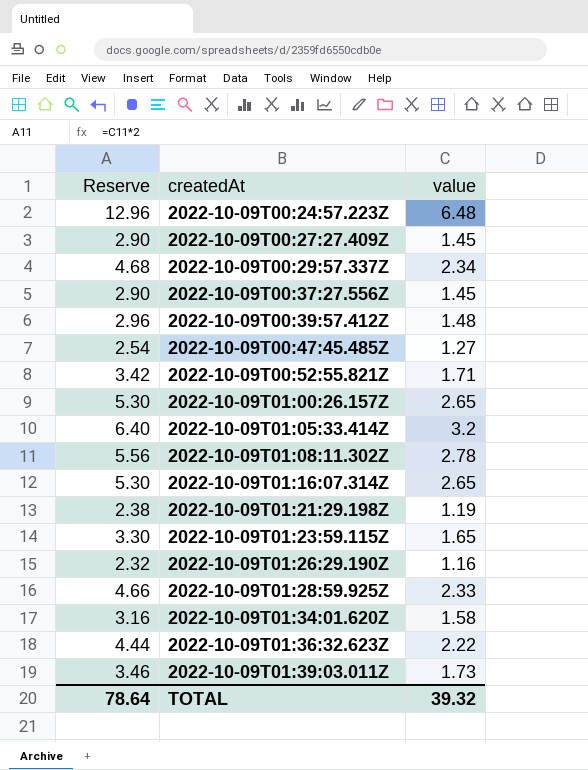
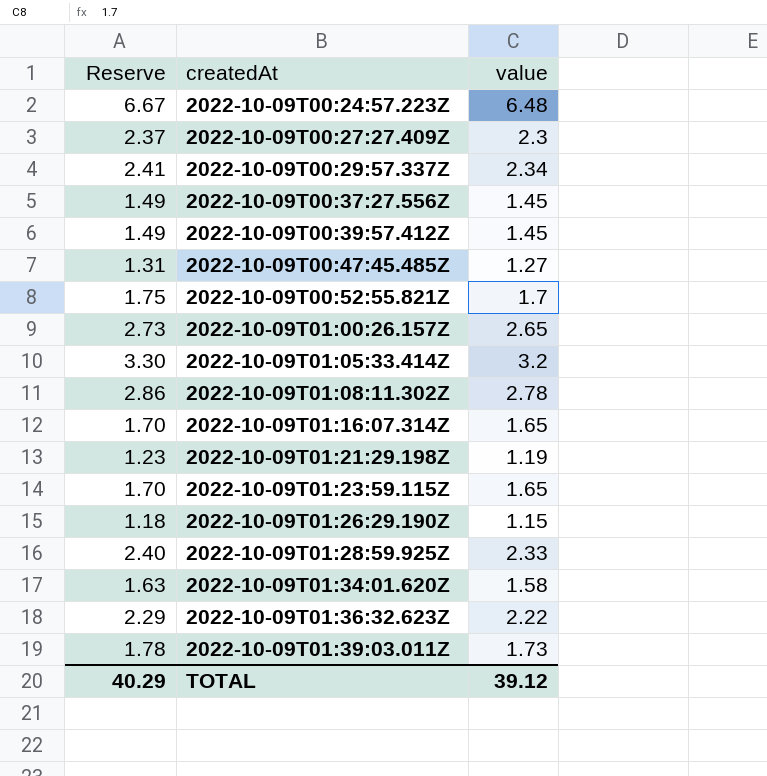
column Reserve | formula: [value] * 2 -> [value] * 1.03
2022-10-09T00:27:27.409Z | value: 1.45 -> 2.3
2022-10-09T00:39:57.412Z | value: 1.48 -> 1.45
2022-10-09T00:52:55.821Z | value: 1.71 -> 1.7
2022-10-09T01:16:07.314Z | value: 2.65 -> 1.65
2022-10-09T01:26:29.190Z | value: 1.16 -> 1.15
TOTAL | Reserve: 78.64 -> 40.29
TOTAL | value: 39.32 -> 39.12

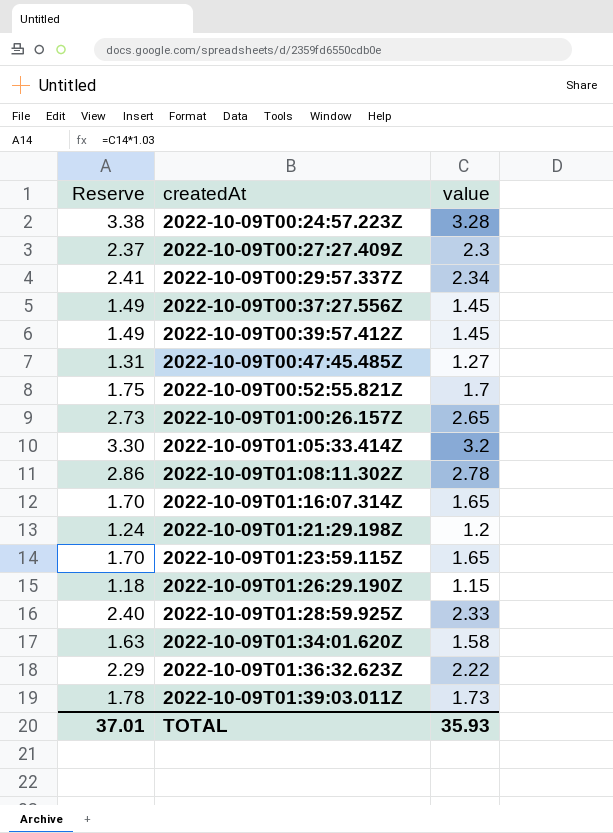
2022-10-09T00:24:57.223Z | Reserve: 6.67 -> 3.38
2022-10-09T00:24:57.223Z | value: 6.48 -> 3.28
2022-10-09T01:21:29.198Z | Reserve: 1.23 -> 1.24
2022-10-09T01:21:29.198Z | value: 1.19 -> 1.2
TOTAL | Reserve: 40.29 -> 37.01
TOTAL | value: 39.12 -> 35.93

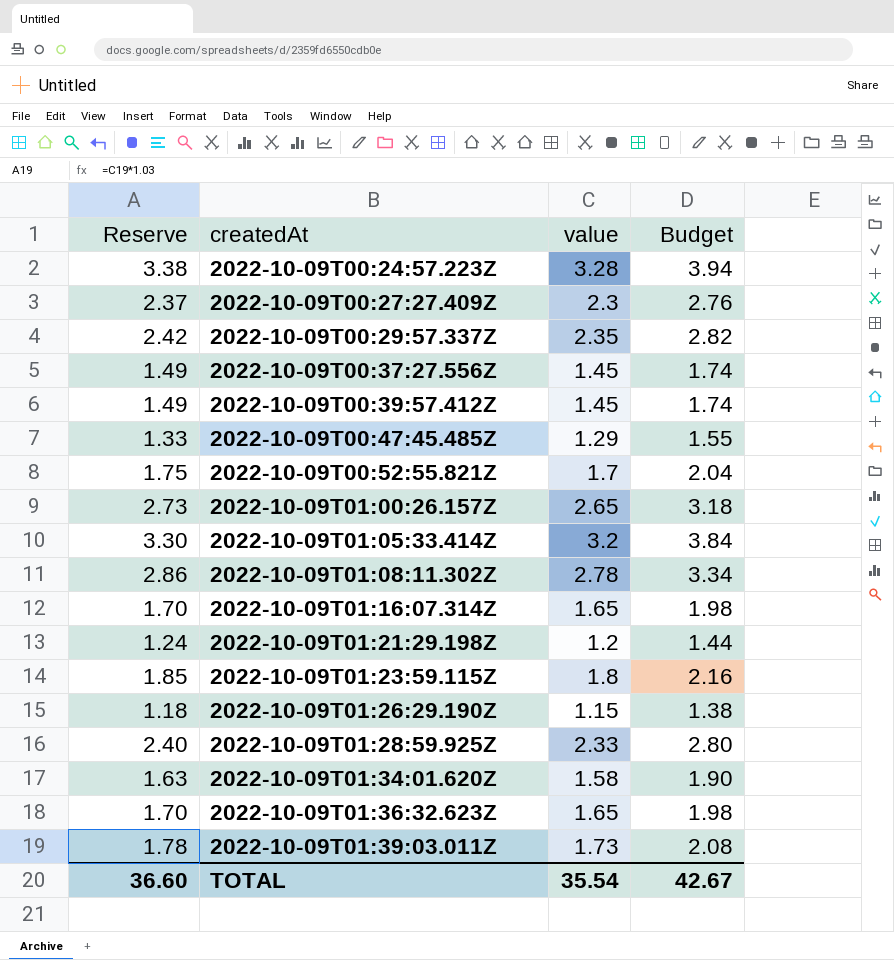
column Budget | formula: none -> [value] * 1.2
2022-10-09T00:29:57.337Z | Reserve: 2.41 -> 2.42
2022-10-09T00:29:57.337Z | value: 2.34 -> 2.35
2022-10-09T00:47:45.485Z | Reserve: 1.31 -> 1.33
2022-10-09T00:47:45.485Z | value: 1.27 -> 1.29
2022-10-09T01:23:59.115Z | Reserve: 1.70 -> 1.85
2022-10-09T01:23:59.115Z | value: 1.65 -> 1.8
2022-10-09T01:36:32.623Z | Reserve: 2.29 -> 1.70
2022-10-09T01:36:32.623Z | value: 2.22 -> 1.65
TOTAL | Reserve: 37.01 -> 36.60
TOTAL | value: 35.93 -> 35.54

